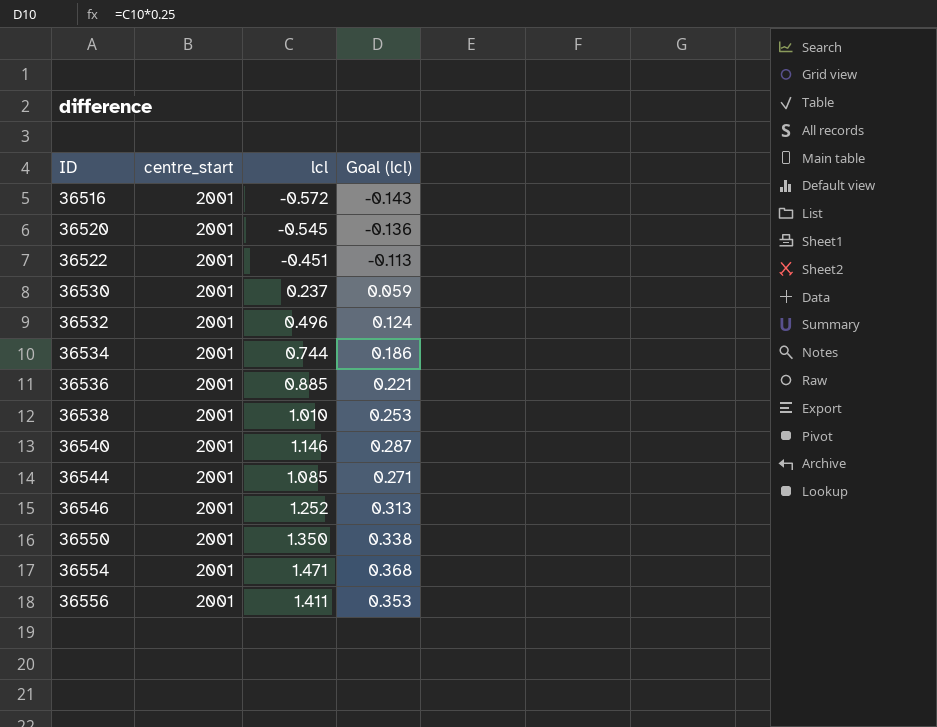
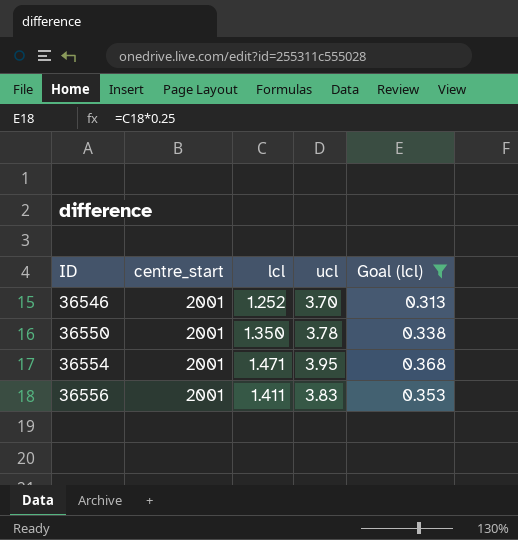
filter: none -> Goal (lcl) >= 0.313
column ucl | position: none -> 4

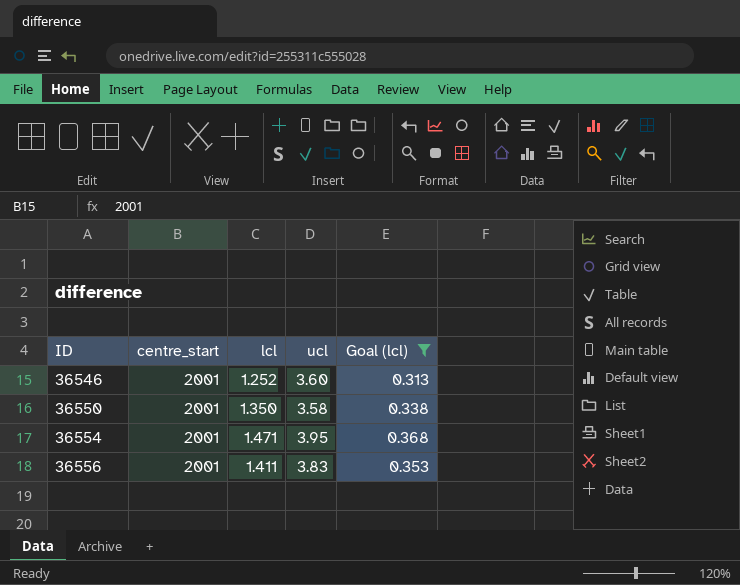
36546 | ucl: 3.70 -> 3.60
36550 | ucl: 3.78 -> 3.58

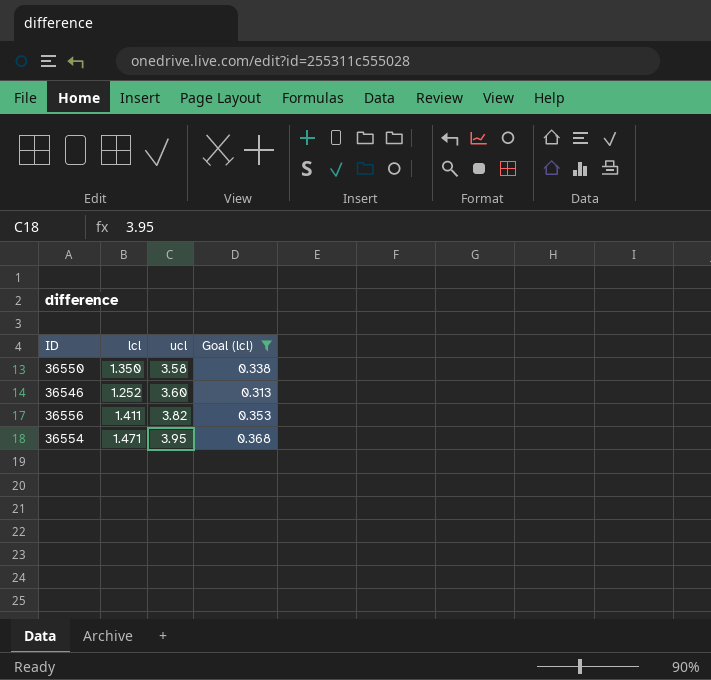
row order: ID ascending -> ucl ascending
column centre_start | position: 2 -> none
36556 | ucl: 3.83 -> 3.82

